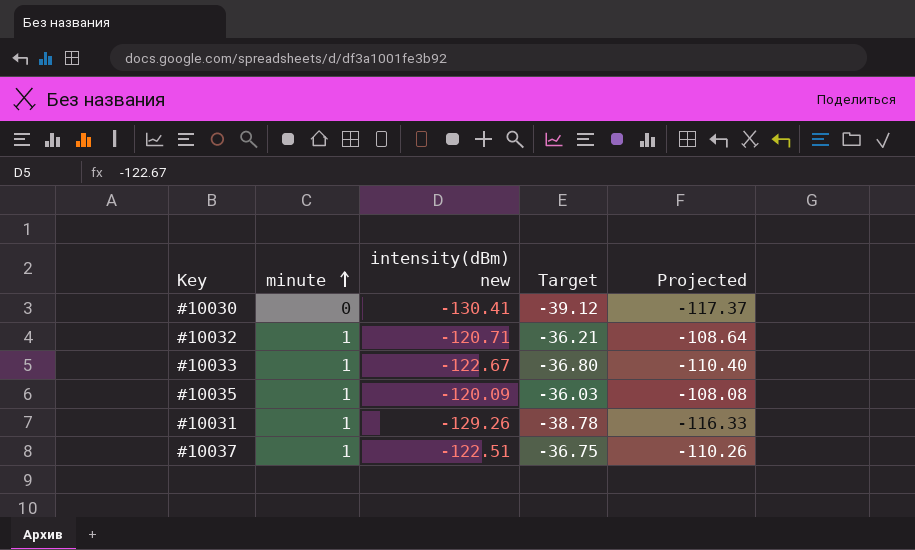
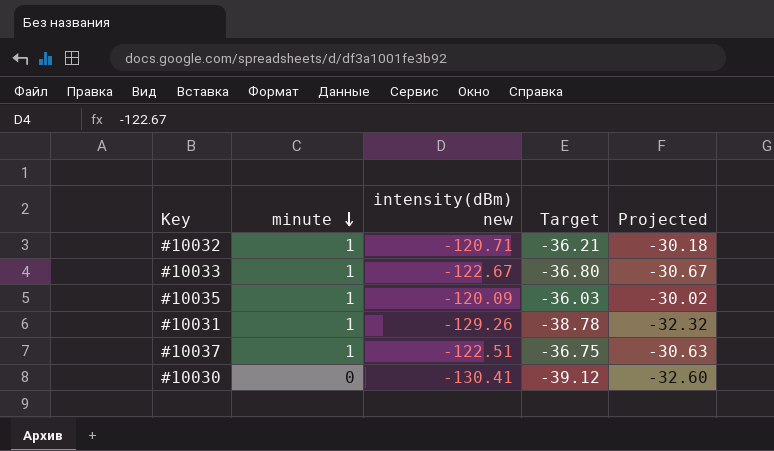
row order: minute ascending -> minute descending
column Projected | formula: [intensity(dBm) new] * 0.9 -> [intensity(dBm) new] * 0.25

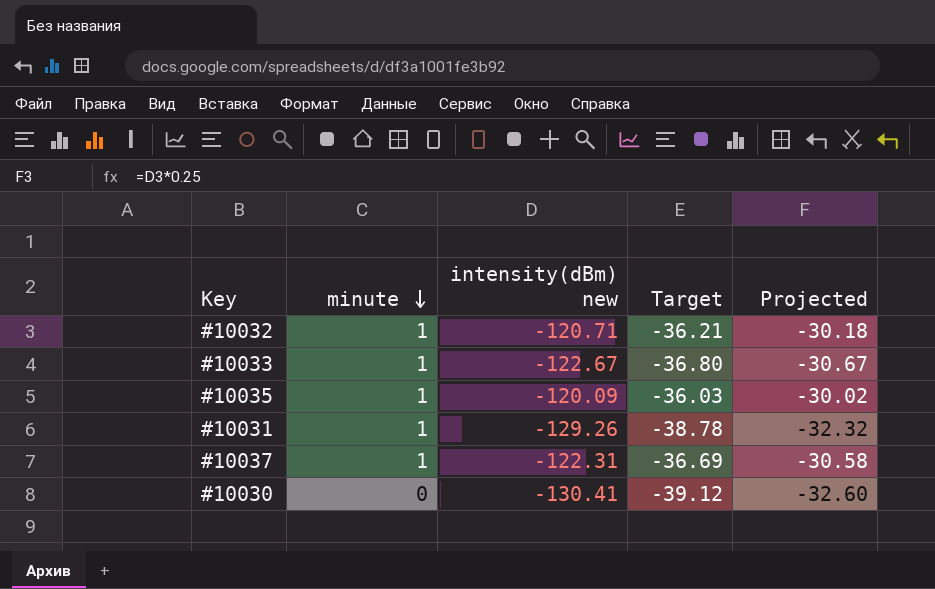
#10037 | intensity(dBm) new: -122.51 -> -122.31
#10037 | Target: -36.75 -> -36.69
#10037 | Projected: -30.63 -> -30.58

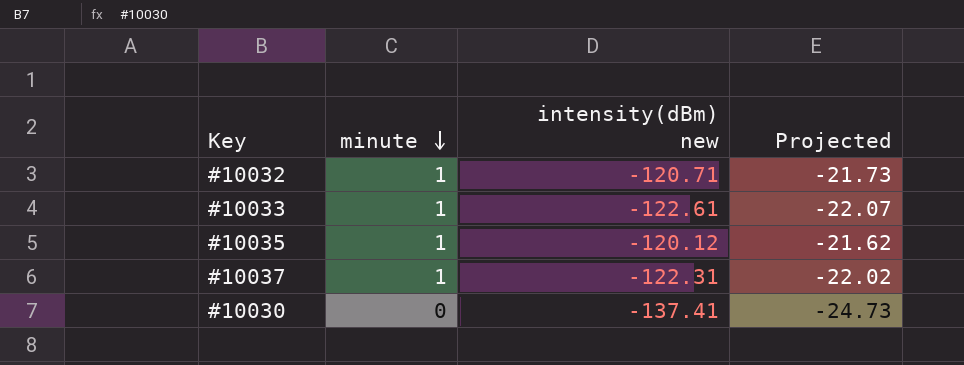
column Target | formula: [intensity(dBm) new] * 0.3 -> none
column Projected | formula: [intensity(dBm) new] * 0.25 -> [intensity(dBm) new] * 0.18
row #10031: 1 | -129.26 | -38.78 | -32.32 -> none
#10033 | intensity(dBm) new: -122.67 -> -122.61
#10035 | intensity(dBm) new: -120.09 -> -120.12
#10030 | intensity(dBm) new: -130.41 -> -137.41

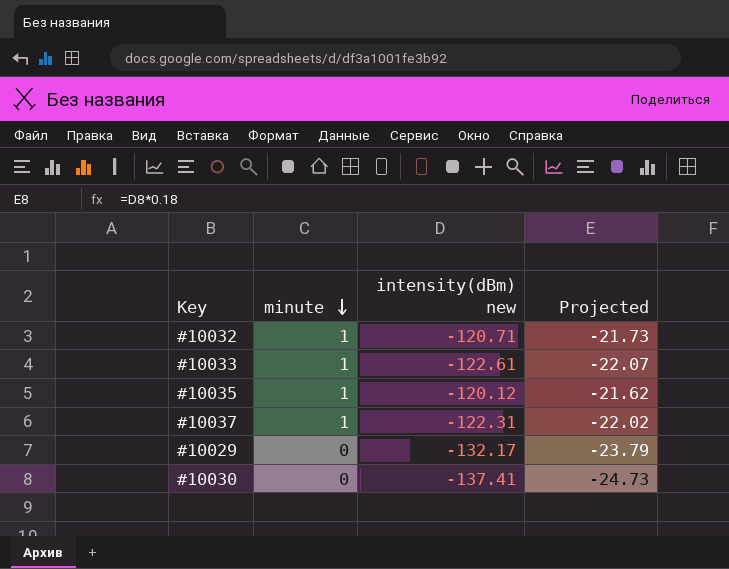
row #10029: none -> 0 | -132.17 | -23.79

